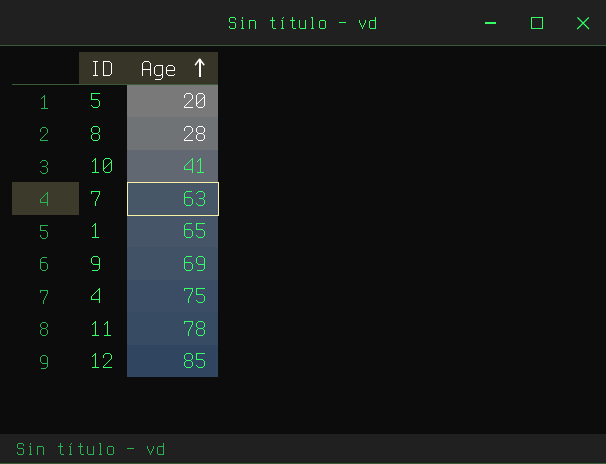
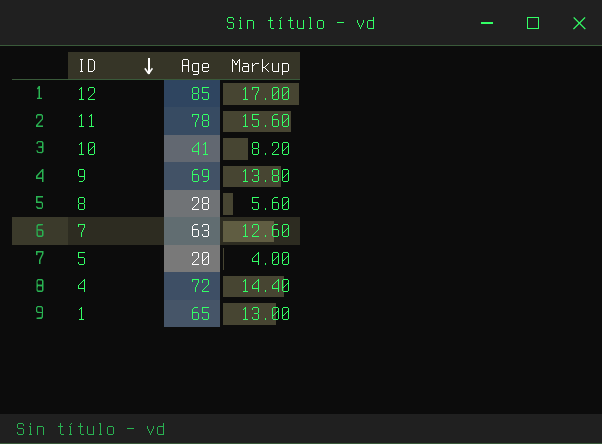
row order: Age ascending -> ID descending
column Markup | formula: none -> [Age] * 0.2
4 | Age: 75 -> 72

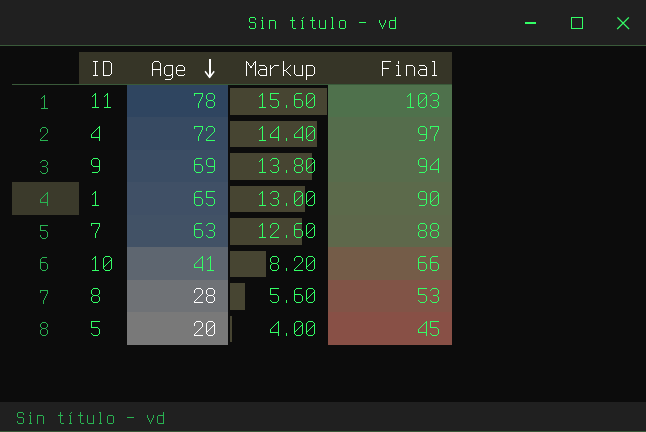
row order: ID descending -> Age descending
column Final | formula: none -> [Age] + 25
row 12: 85 | 17.00 -> none

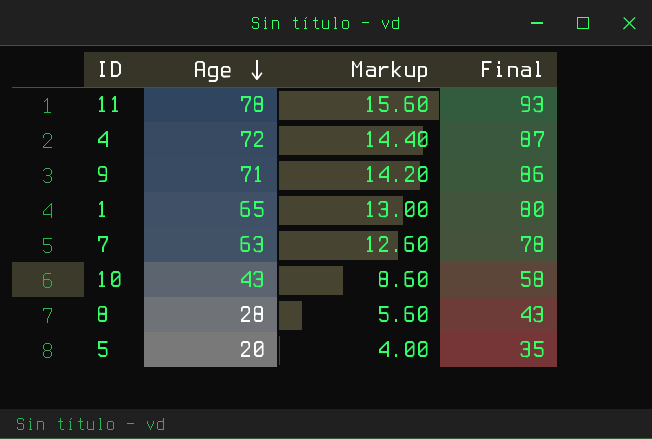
column Final | formula: [Age] + 25 -> [Age] + 15
9 | Age: 69 -> 71
9 | Markup: 13.80 -> 14.20
10 | Age: 41 -> 43
10 | Markup: 8.20 -> 8.60

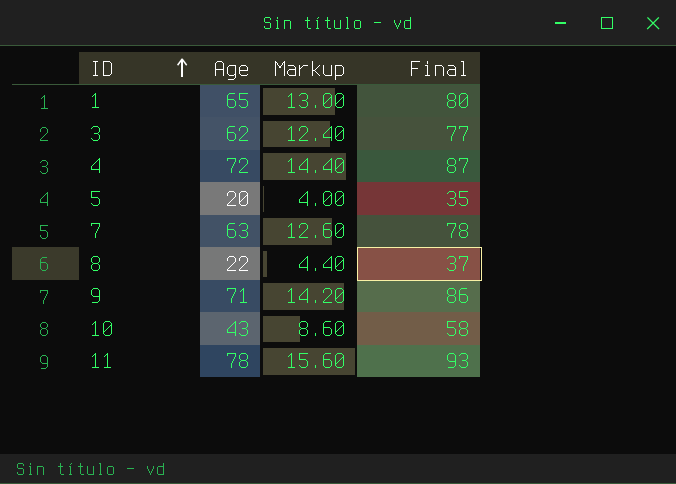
row order: Age descending -> ID ascending
row 3: none -> 62 | 12.40 | 77
8 | Age: 28 -> 22
8 | Markup: 5.60 -> 4.40
8 | Final: 43 -> 37

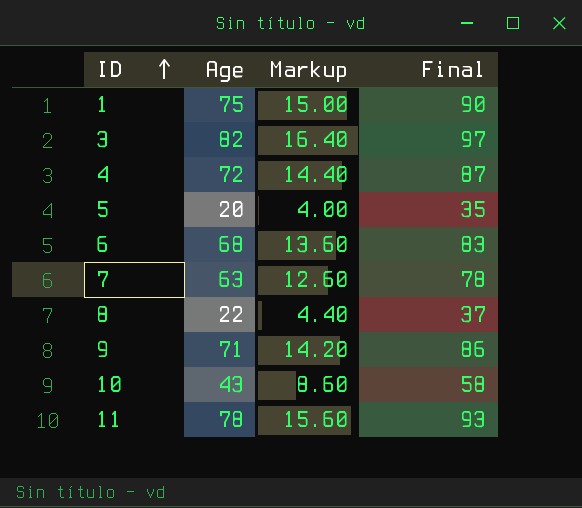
1 | Age: 65 -> 75
1 | Markup: 13.00 -> 15.00
1 | Final: 80 -> 90
3 | Age: 62 -> 82
3 | Markup: 12.40 -> 16.40
3 | Final: 77 -> 97
row 6: none -> 68 | 13.60 | 83

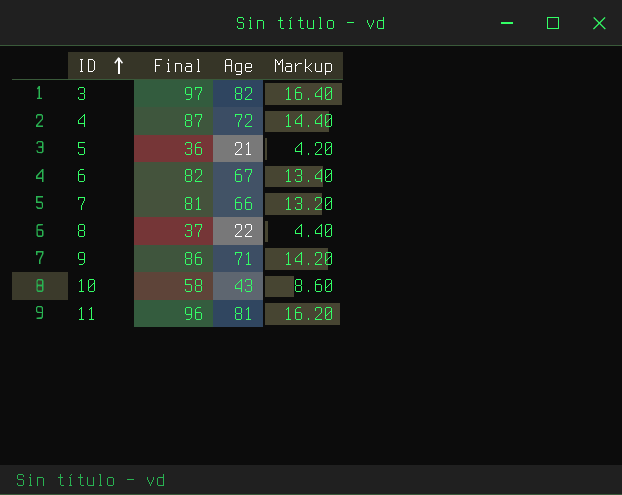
column Final | position: 4 -> 2
row 1: 75 | 15.00 | 90 -> none
5 | Final: 35 -> 36
5 | Age: 20 -> 21
5 | Markup: 4.00 -> 4.20
6 | Final: 83 -> 82
6 | Age: 68 -> 67
6 | Markup: 13.60 -> 13.40
7 | Final: 78 -> 81
7 | Age: 63 -> 66
7 | Markup: 12.60 -> 13.20
11 | Final: 93 -> 96
11 | Age: 78 -> 81
11 | Markup: 15.60 -> 16.20

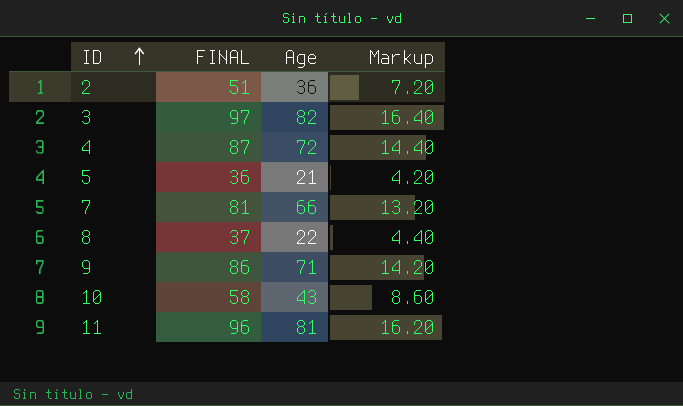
column name: Final -> FINAL
row 6: 82 | 67 | 13.40 -> none
row 2: none -> 51 | 36 | 7.20

